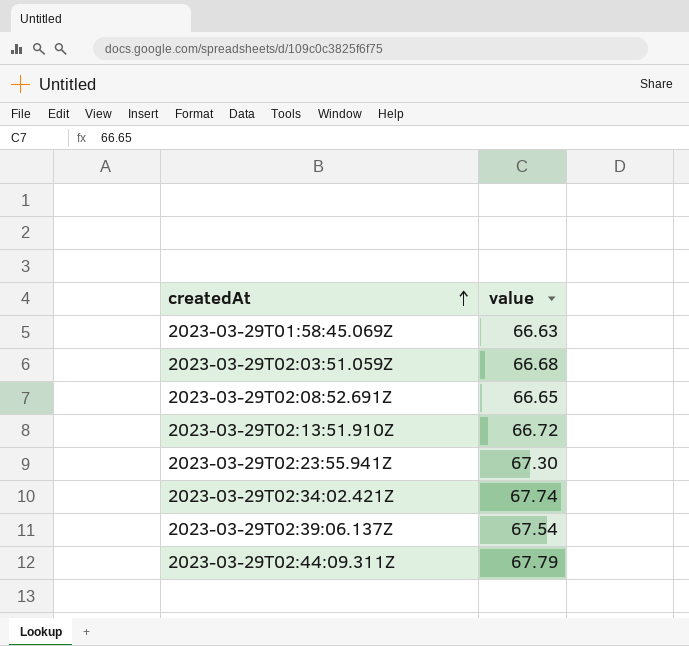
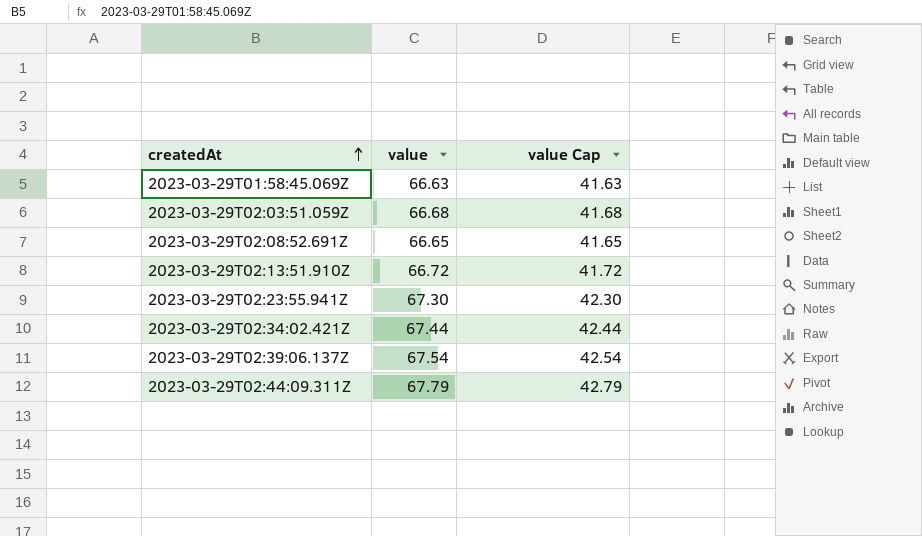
column value Cap | formula: none -> [value] - 25
2023-03-29T02:34:02.421Z | value: 67.74 -> 67.44

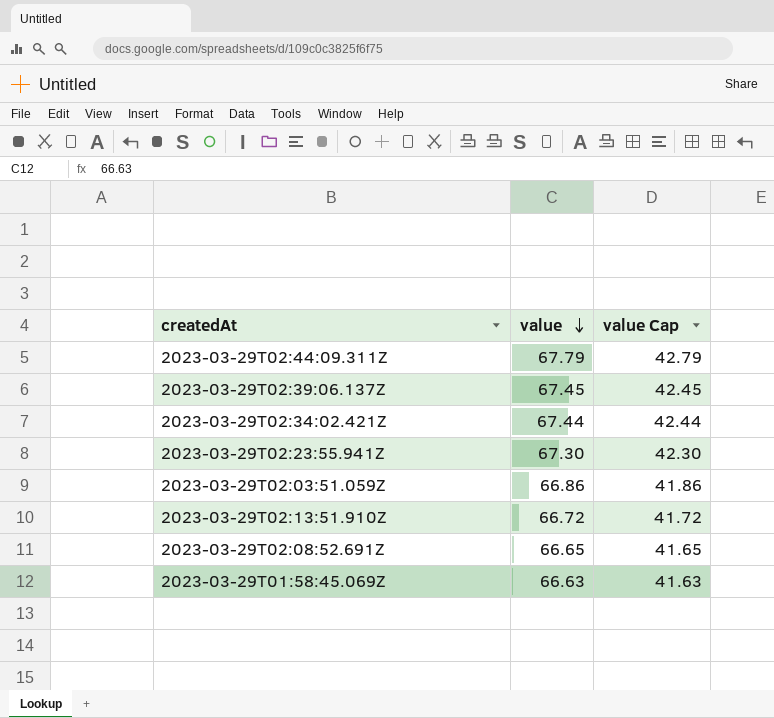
row order: createdAt ascending -> value descending
2023-03-29T02:39:06.137Z | value: 67.54 -> 67.45
2023-03-29T02:39:06.137Z | value Cap: 42.54 -> 42.45
2023-03-29T02:03:51.059Z | value: 66.68 -> 66.86
2023-03-29T02:03:51.059Z | value Cap: 41.68 -> 41.86

